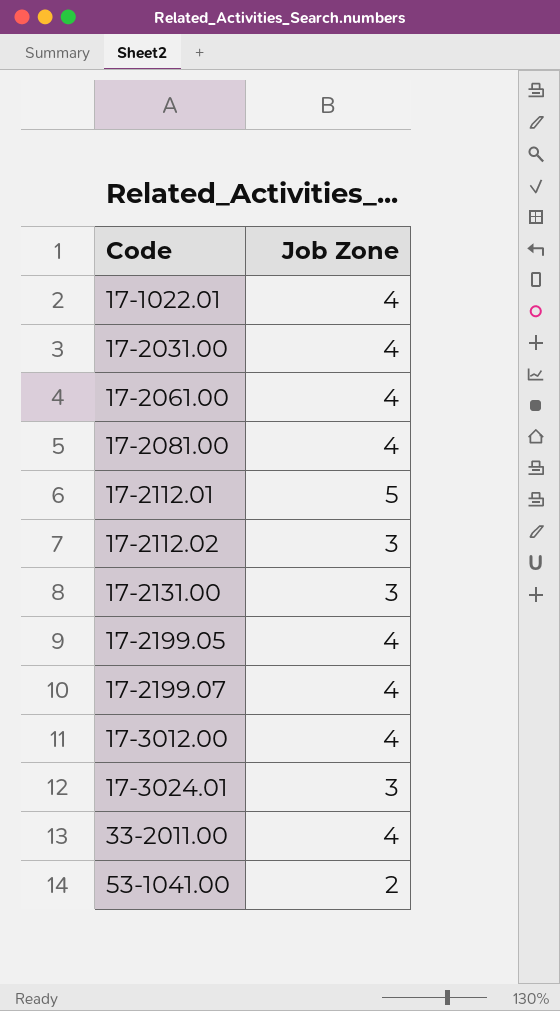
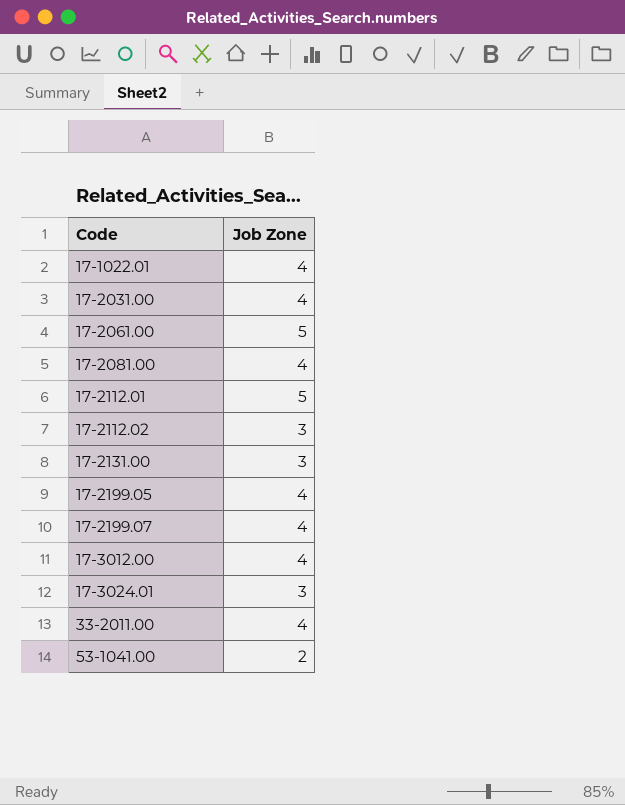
17-2061.00 | Job Zone: 4 -> 5

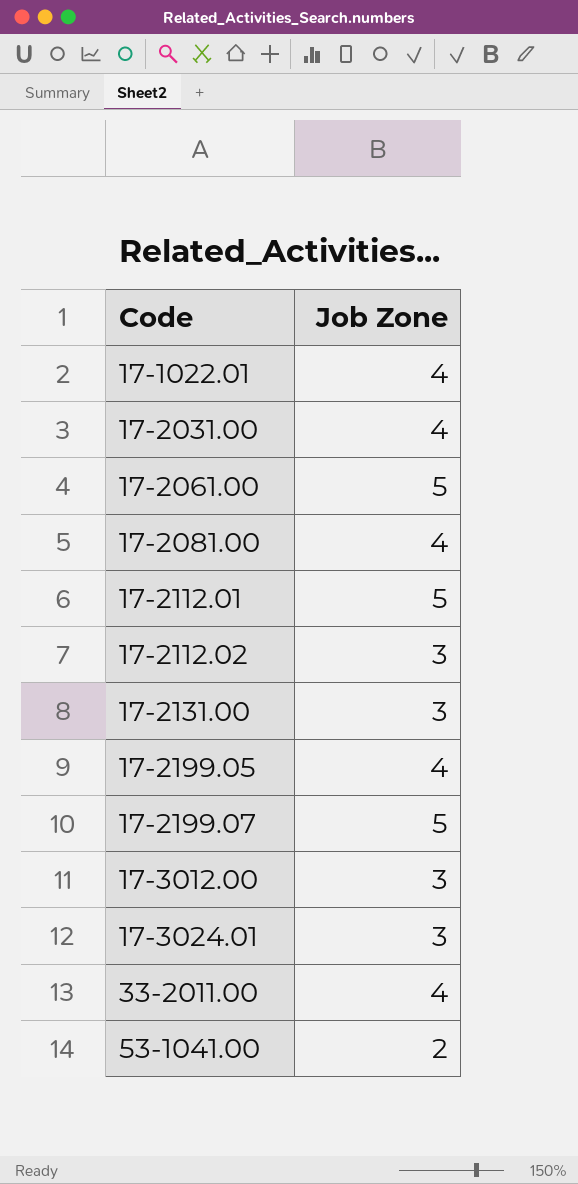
17-2199.07 | Job Zone: 4 -> 5
17-3012.00 | Job Zone: 4 -> 3

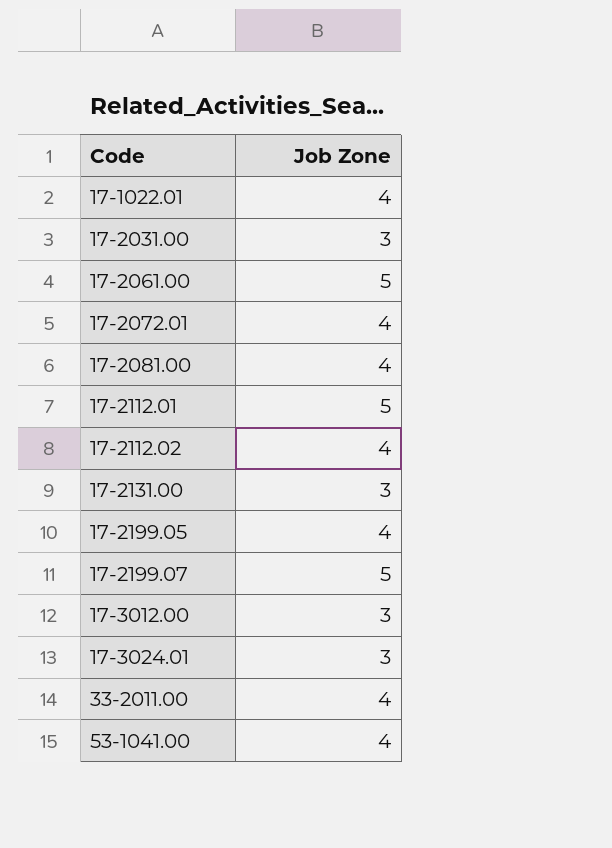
17-2031.00 | Job Zone: 4 -> 3
row 17-2072.01: none -> 4
17-2112.02 | Job Zone: 3 -> 4
53-1041.00 | Job Zone: 2 -> 4

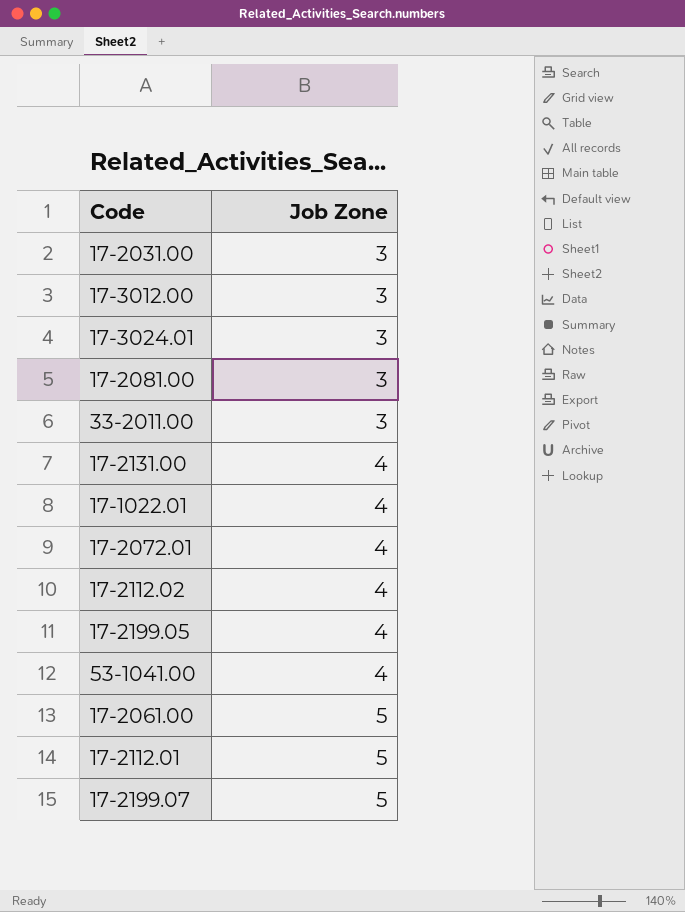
row order: Code ascending -> Job Zone ascending
17-2081.00 | Job Zone: 4 -> 3
33-2011.00 | Job Zone: 4 -> 3
17-2131.00 | Job Zone: 3 -> 4

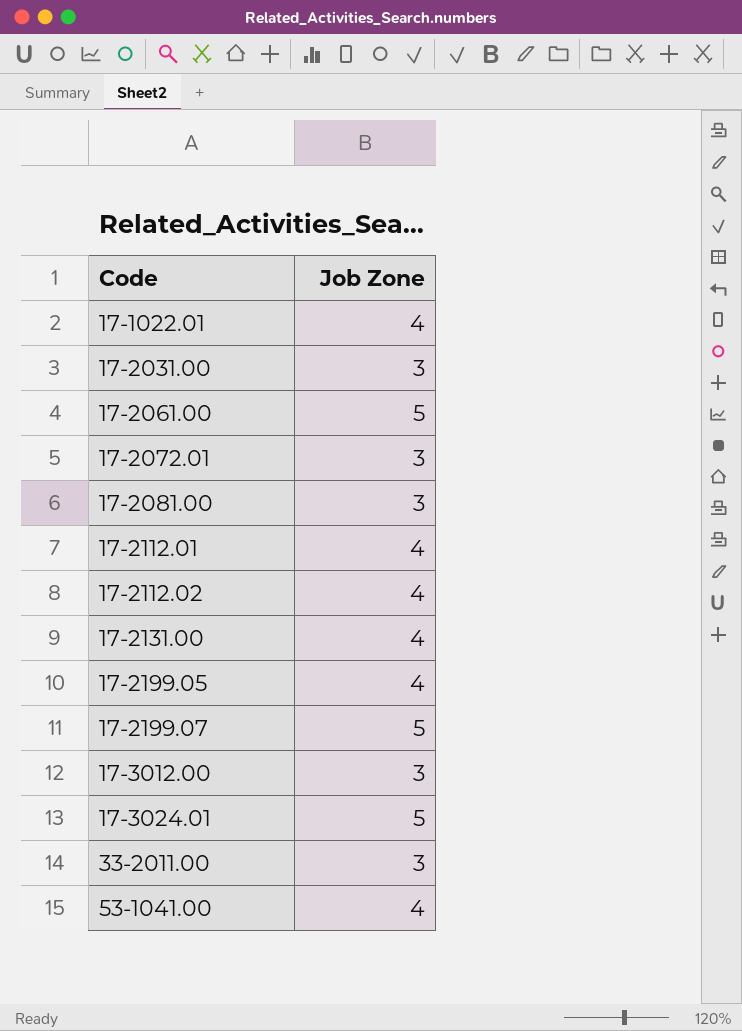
row order: Job Zone ascending -> Code ascending
17-2072.01 | Job Zone: 4 -> 3
17-2112.01 | Job Zone: 5 -> 4
17-3024.01 | Job Zone: 3 -> 5

